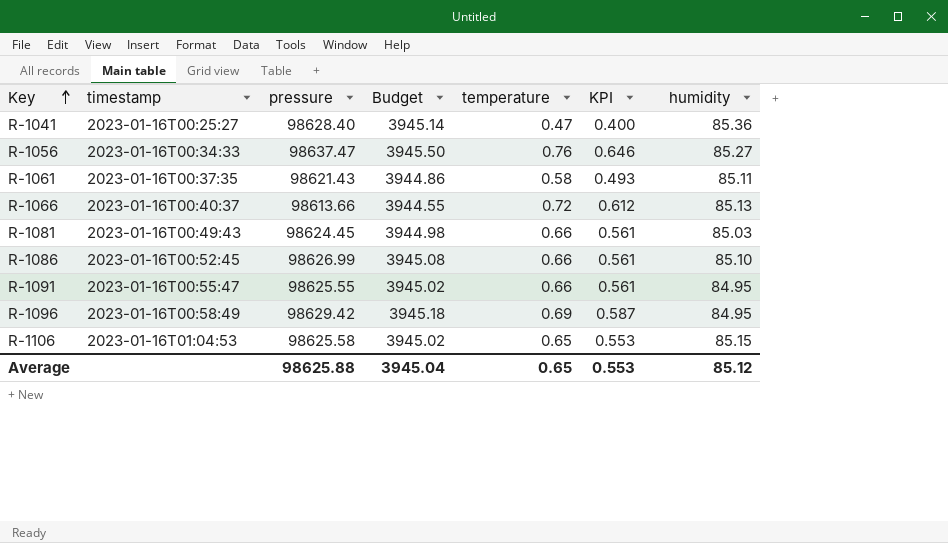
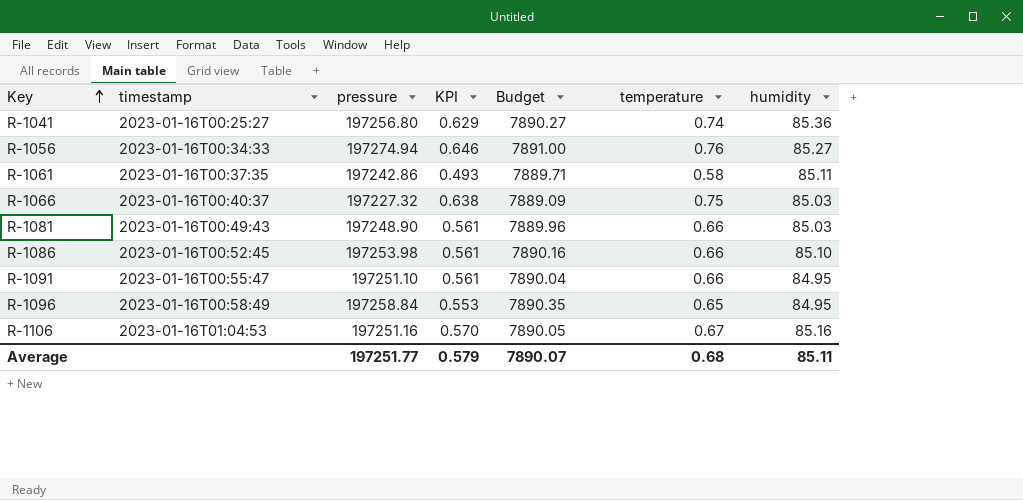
column KPI | position: 6 -> 4
R-1041 | pressure: 98628.40 -> 197256.80
R-1041 | KPI: 0.400 -> 0.629
R-1041 | Budget: 3945.14 -> 7890.27
R-1041 | temperature: 0.47 -> 0.74
R-1056 | pressure: 98637.47 -> 197274.94
R-1056 | Budget: 3945.50 -> 7891.00
R-1061 | pressure: 98621.43 -> 197242.86
R-1061 | Budget: 3944.86 -> 7889.71
R-1066 | pressure: 98613.66 -> 197227.32
R-1066 | KPI: 0.612 -> 0.638
R-1066 | Budget: 3944.55 -> 7889.09
R-1066 | temperature: 0.72 -> 0.75
R-1066 | humidity: 85.13 -> 85.03
R-1081 | pressure: 98624.45 -> 197248.90
R-1081 | Budget: 3944.98 -> 7889.96
R-1086 | pressure: 98626.99 -> 197253.98
R-1086 | Budget: 3945.08 -> 7890.16
R-1091 | pressure: 98625.55 -> 197251.10
R-1091 | Budget: 3945.02 -> 7890.04
R-1096 | pressure: 98629.42 -> 197258.84
R-1096 | KPI: 0.587 -> 0.553
R-1096 | Budget: 3945.18 -> 7890.35
R-1096 | temperature: 0.69 -> 0.65
R-1106 | pressure: 98625.58 -> 197251.16
R-1106 | KPI: 0.553 -> 0.570
R-1106 | Budget: 3945.02 -> 7890.05
R-1106 | temperature: 0.65 -> 0.67
R-1106 | humidity: 85.15 -> 85.16
Average | pressure: 98625.88 -> 197251.77
Average | KPI: 0.553 -> 0.579
Average | Budget: 3945.04 -> 7890.07
Average | temperature: 0.65 -> 0.68
Average | humidity: 85.12 -> 85.11

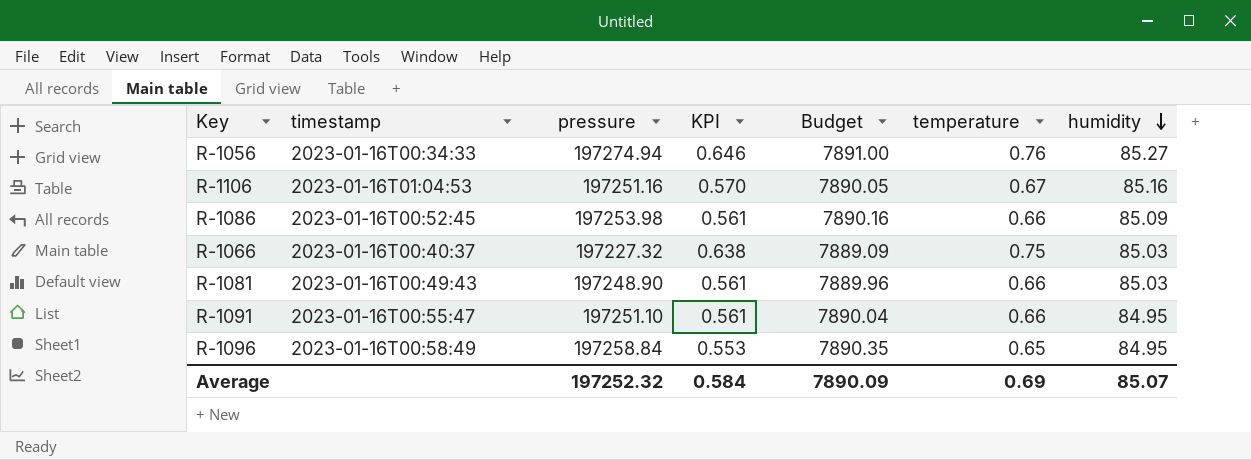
row order: Key ascending -> humidity descending
row R-1041: 2023-01-16T00:25:27 | 197256.80 | 0.629 | 7890.27 | 0.74 | 85.36 -> none
row R-1061: 2023-01-16T00:37:35 | 197242.86 | 0.493 | 7889.71 | 0.58 | 85.11 -> none
R-1086 | humidity: 85.10 -> 85.09
Average | pressure: 197251.77 -> 197252.32
Average | KPI: 0.579 -> 0.584
Average | Budget: 7890.07 -> 7890.09
Average | temperature: 0.68 -> 0.69
Average | humidity: 85.11 -> 85.07

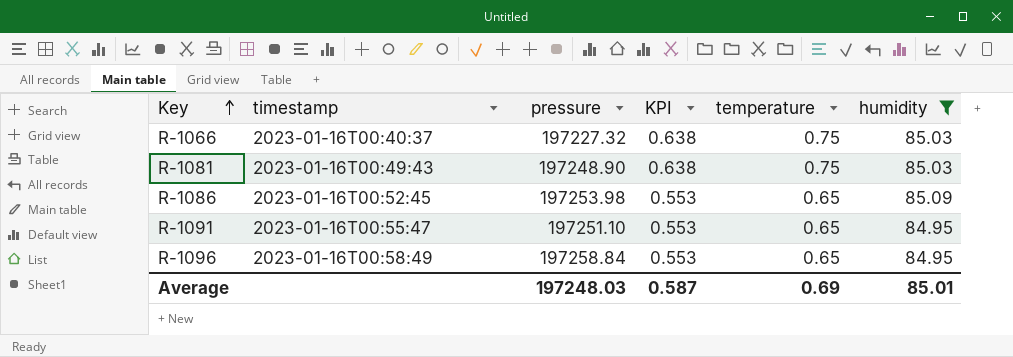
filter: none -> humidity <= 85.09
row order: humidity descending -> Key ascending
column Budget | formula: [pressure] * 0.04 -> none
R-1081 | KPI: 0.561 -> 0.638
R-1081 | temperature: 0.66 -> 0.75
R-1086 | KPI: 0.561 -> 0.553
R-1086 | temperature: 0.66 -> 0.65
R-1091 | KPI: 0.561 -> 0.553
R-1091 | temperature: 0.66 -> 0.65
Average | pressure: 197252.32 -> 197248.03
Average | KPI: 0.584 -> 0.587
Average | humidity: 85.07 -> 85.01

